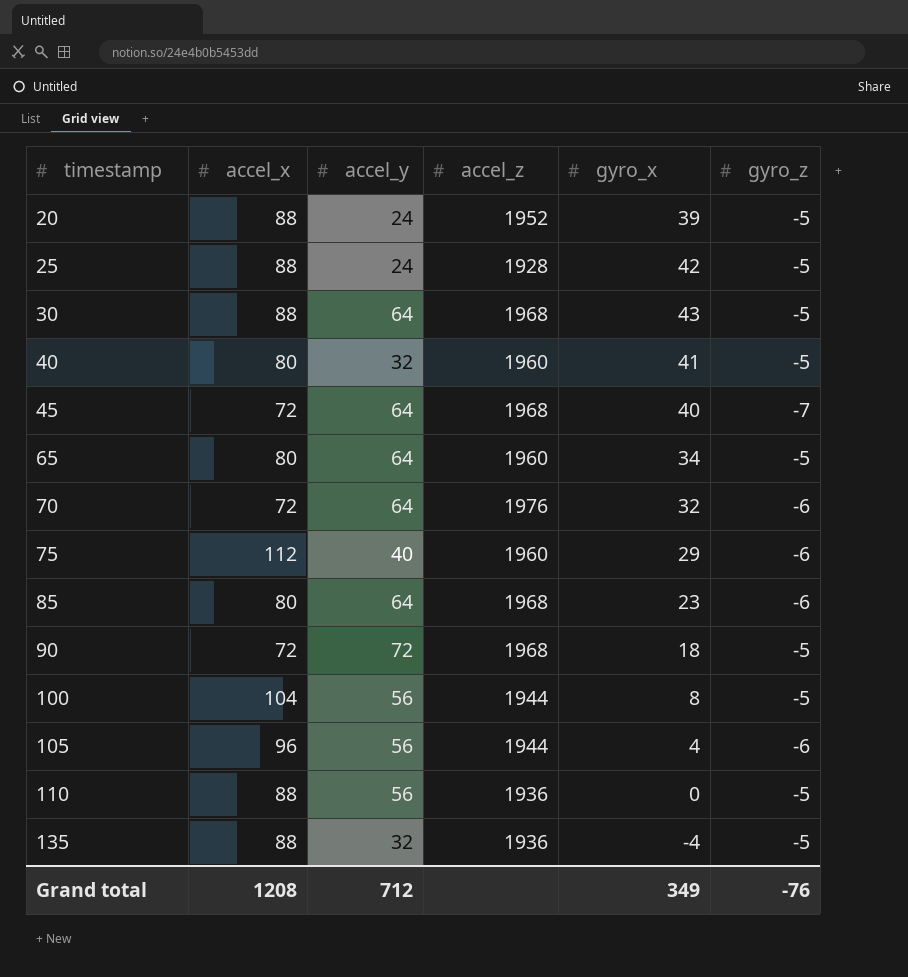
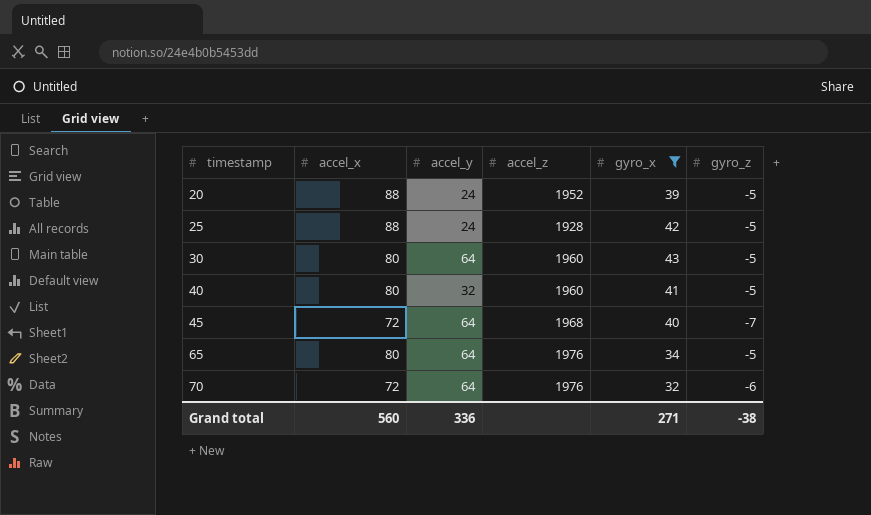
filter: none -> gyro_x >= 32
30 | accel_x: 88 -> 80
30 | accel_z: 1968 -> 1960
65 | accel_z: 1960 -> 1976
Grand total | accel_x: 1208 -> 560
Grand total | accel_y: 712 -> 336
Grand total | gyro_x: 349 -> 271
Grand total | gyro_z: -76 -> -38

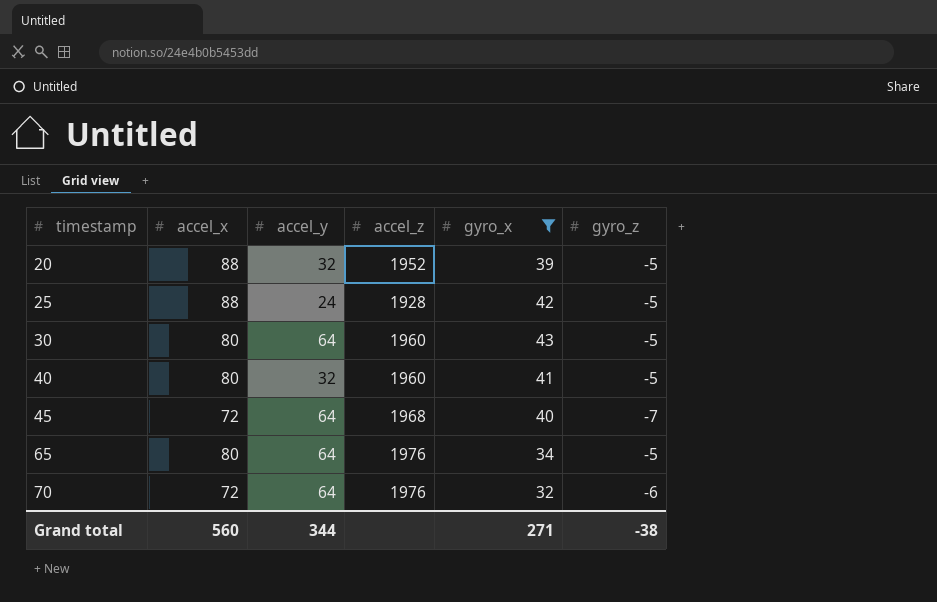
20 | accel_y: 24 -> 32
Grand total | accel_y: 336 -> 344

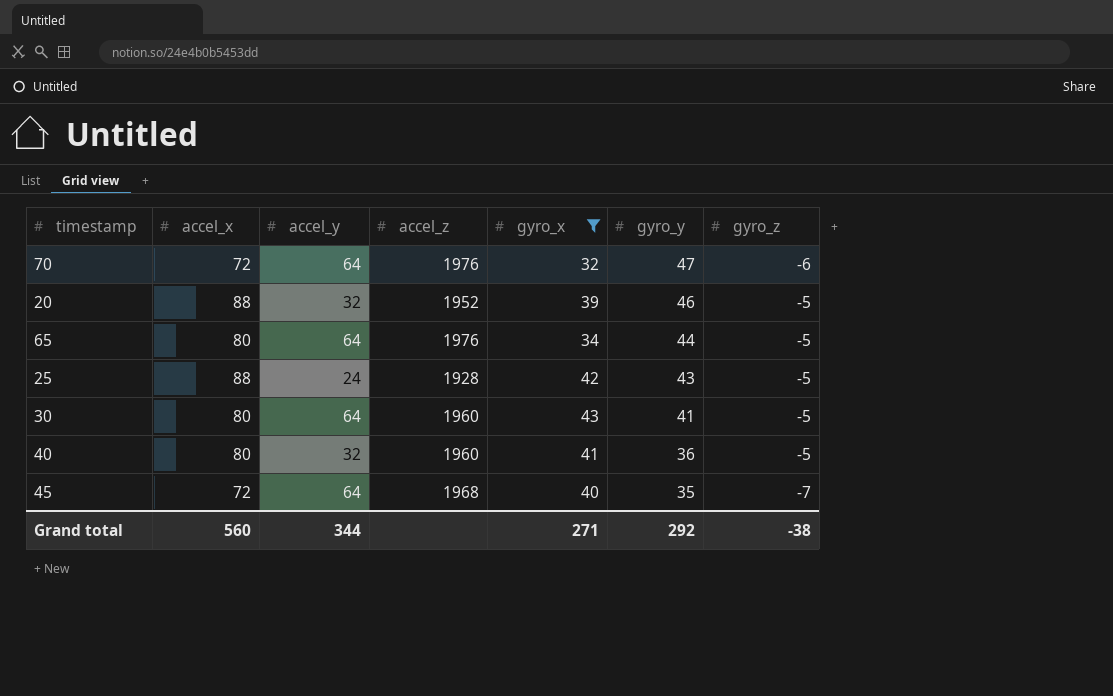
row order: timestamp ascending -> gyro_y descending
column gyro_y | position: none -> 6

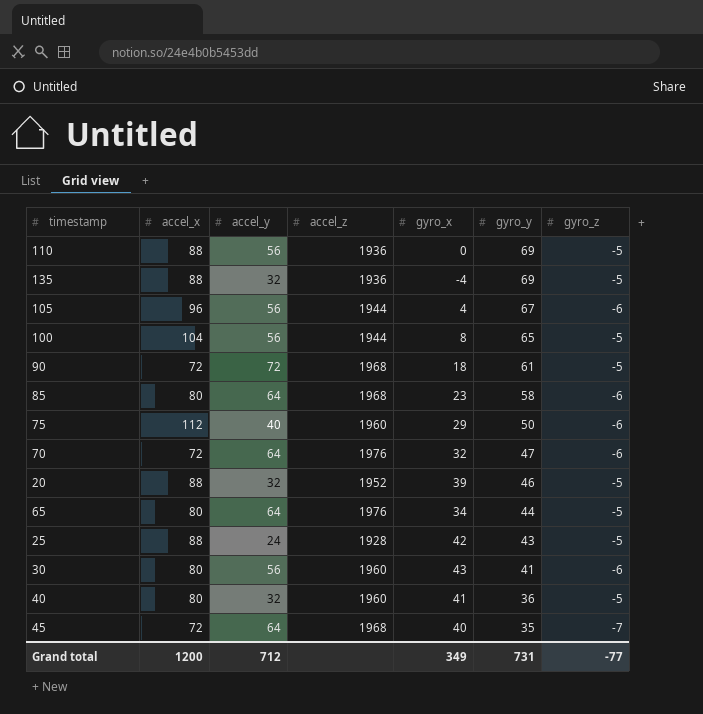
filter: gyro_x >= 32 -> none
30 | accel_y: 64 -> 56
30 | gyro_z: -5 -> -6
Grand total | accel_x: 560 -> 1200
Grand total | accel_y: 344 -> 712
Grand total | gyro_x: 271 -> 349
Grand total | gyro_y: 292 -> 731
Grand total | gyro_z: -38 -> -77

